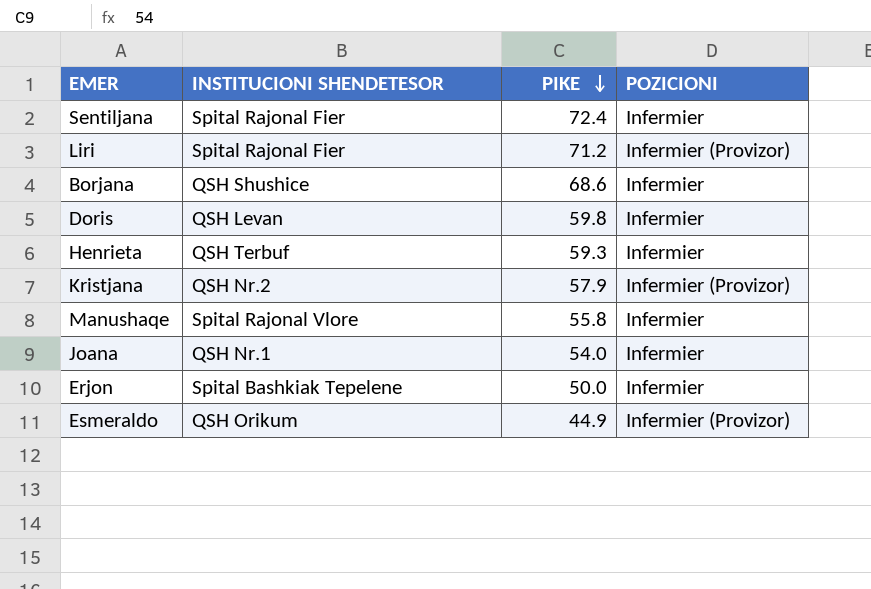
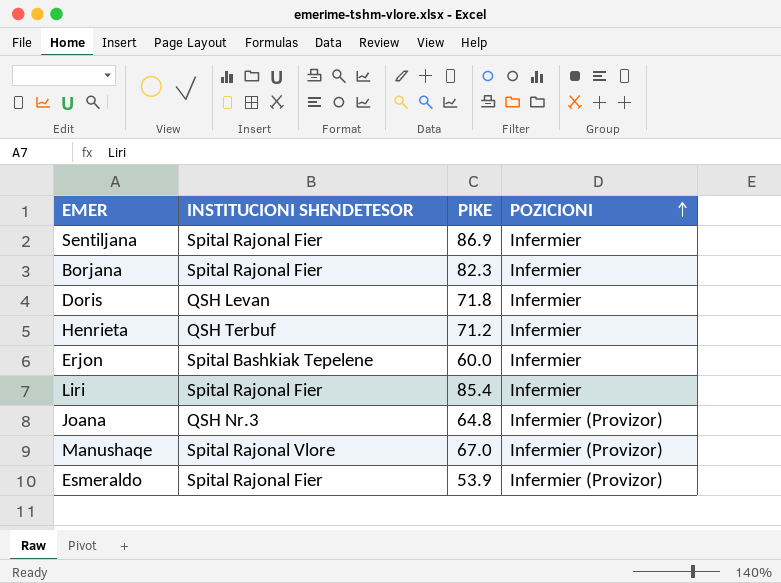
row order: PIKE descending -> POZICIONI ascending
row Kristjana: QSH Nr.2 | 57.9 | Infermier (Provizor) -> none
Sentiljana | PIKE: 72.4 -> 86.9
Borjana | INSTITUCIONI SHENDETESOR: QSH Shushice -> Spital Rajonal Fier
Borjana | PIKE: 68.6 -> 82.3
Doris | PIKE: 59.8 -> 71.8
Henrieta | PIKE: 59.3 -> 71.2
Erjon | PIKE: 50.0 -> 60.0
Liri | PIKE: 71.2 -> 85.4
Liri | POZICIONI: Infermier (Provizor) -> Infermier
Joana | INSTITUCIONI SHENDETESOR: QSH Nr.1 -> QSH Nr.3
Joana | PIKE: 54.0 -> 64.8
Joana | POZICIONI: Infermier -> Infermier (Provizor)
Manushaqe | PIKE: 55.8 -> 67.0
Manushaqe | POZICIONI: Infermier -> Infermier (Provizor)
Esmeraldo | INSTITUCIONI SHENDETESOR: QSH Orikum -> Spital Rajonal Fier
Esmeraldo | PIKE: 44.9 -> 53.9

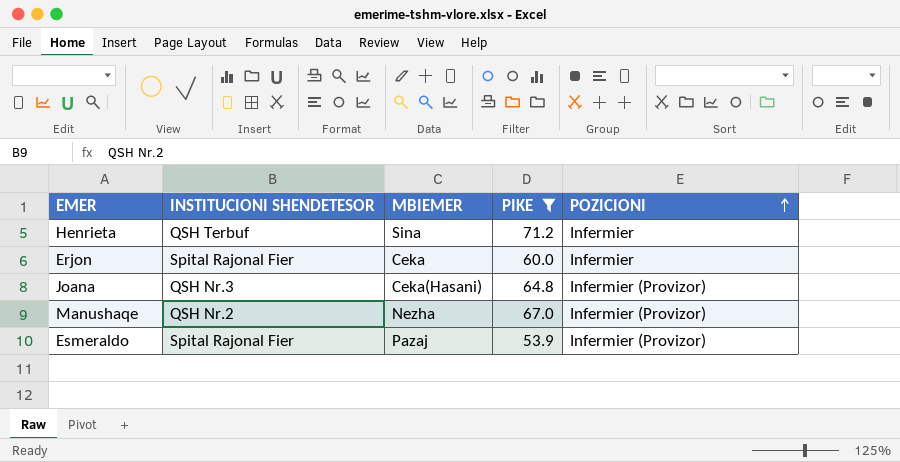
filter: none -> PIKE <= 71.2
column MBIEMER | position: none -> 3
Erjon | INSTITUCIONI SHENDETESOR: Spital Bashkiak Tepelene -> Spital Rajonal Fier
Manushaqe | INSTITUCIONI SHENDETESOR: Spital Rajonal Vlore -> QSH Nr.2

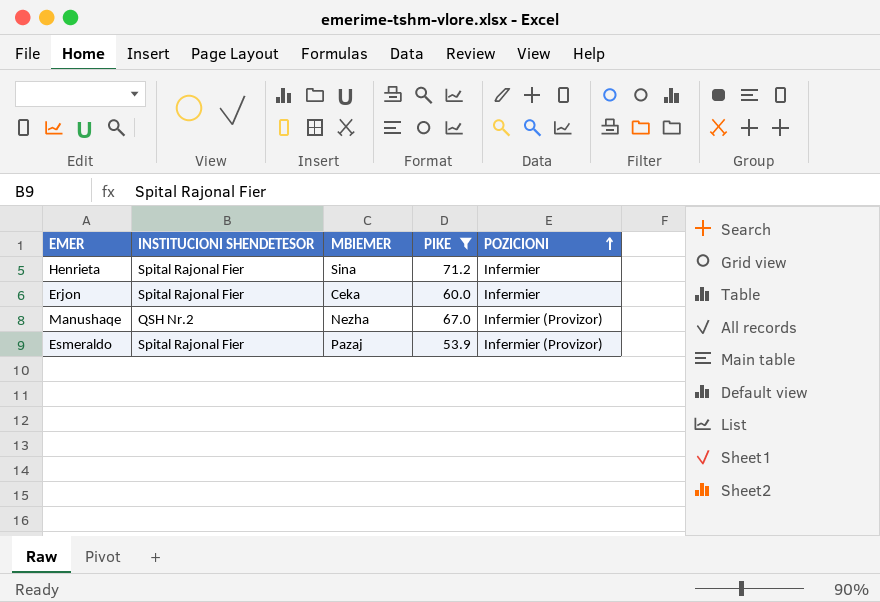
row Joana: QSH Nr.3 | Ceka(Hasani) | 64.8 | Infermier (Provizor) -> none
Henrieta | INSTITUCIONI SHENDETESOR: QSH Terbuf -> Spital Rajonal Fier

